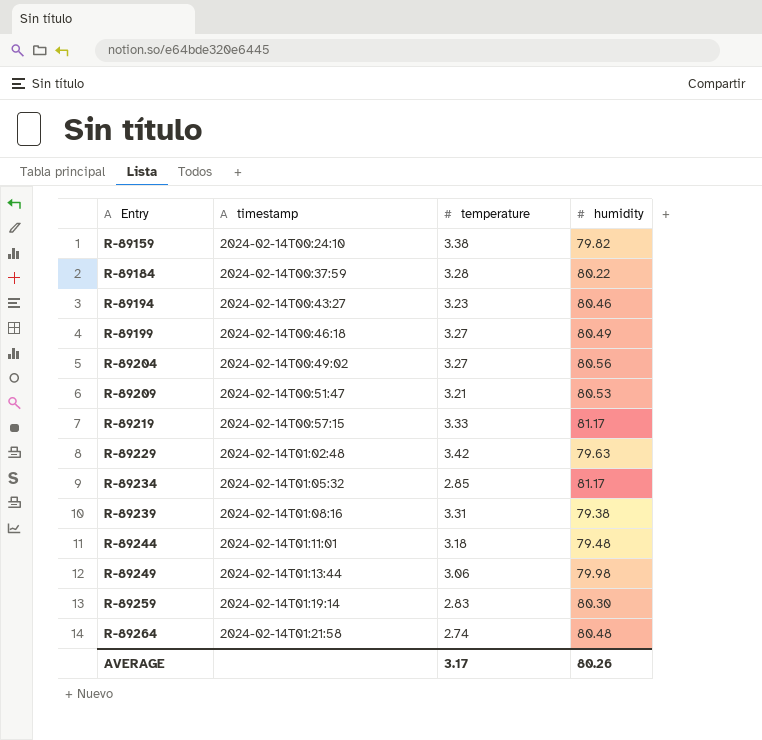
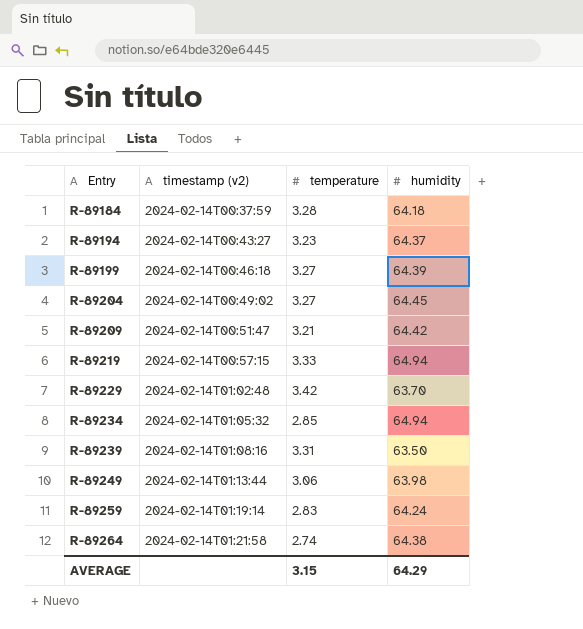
column name: timestamp -> timestamp (v2)
row R-89159: 2024-02-14T00:24:10 | 3.38 | 79.82 -> none
row R-89244: 2024-02-14T01:11:01 | 3.18 | 79.48 -> none
R-89184 | humidity: 80.22 -> 64.18
R-89194 | humidity: 80.46 -> 64.37
R-89199 | humidity: 80.49 -> 64.39
R-89204 | humidity: 80.56 -> 64.45
R-89209 | humidity: 80.53 -> 64.42
R-89219 | humidity: 81.17 -> 64.94
R-89229 | humidity: 79.63 -> 63.70
R-89234 | humidity: 81.17 -> 64.94
R-89239 | humidity: 79.38 -> 63.50
R-89249 | humidity: 79.98 -> 63.98
R-89259 | humidity: 80.30 -> 64.24
R-89264 | humidity: 80.48 -> 64.38
AVERAGE | temperature: 3.17 -> 3.15
AVERAGE | humidity: 80.26 -> 64.29

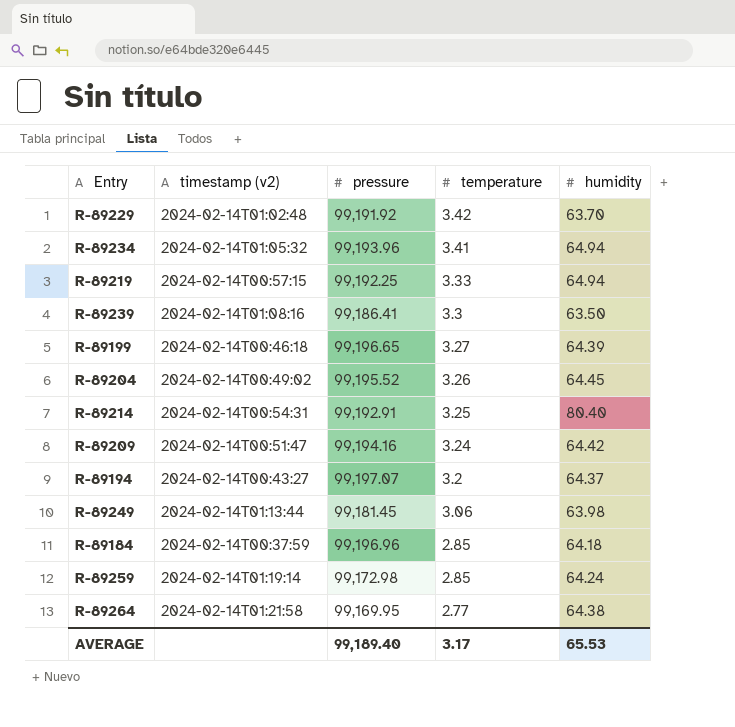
row order: Entry ascending -> temperature descending
column pressure | position: none -> 3
R-89234 | temperature: 2.85 -> 3.41
R-89239 | temperature: 3.31 -> 3.3
R-89204 | temperature: 3.27 -> 3.26
row R-89214: none -> 2024-02-14T00:54:31 | 99,192.91 | 3.25 | 80.40
R-89209 | temperature: 3.21 -> 3.24
R-89194 | temperature: 3.23 -> 3.2
R-89184 | temperature: 3.28 -> 2.85
R-89259 | temperature: 2.83 -> 2.85
R-89264 | temperature: 2.74 -> 2.77
AVERAGE | temperature: 3.15 -> 3.17
AVERAGE | humidity: 64.29 -> 65.53

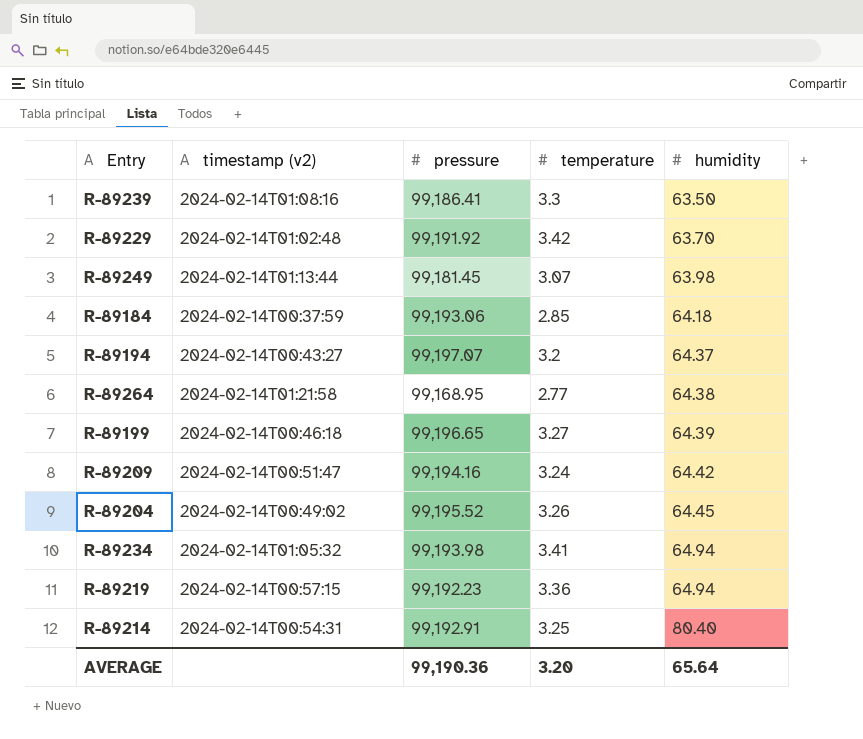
row order: temperature descending -> humidity ascending
row R-89259: 2024-02-14T01:19:14 | 99,172.98 | 2.85 | 64.24 -> none
R-89249 | temperature: 3.06 -> 3.07
R-89184 | pressure: 99,196.96 -> 99,193.06
R-89264 | pressure: 99,169.95 -> 99,168.95
R-89234 | pressure: 99,193.96 -> 99,193.98
R-89219 | pressure: 99,192.25 -> 99,192.23
R-89219 | temperature: 3.33 -> 3.36
AVERAGE | pressure: 99,189.40 -> 99,190.36
AVERAGE | temperature: 3.17 -> 3.20
AVERAGE | humidity: 65.53 -> 65.64

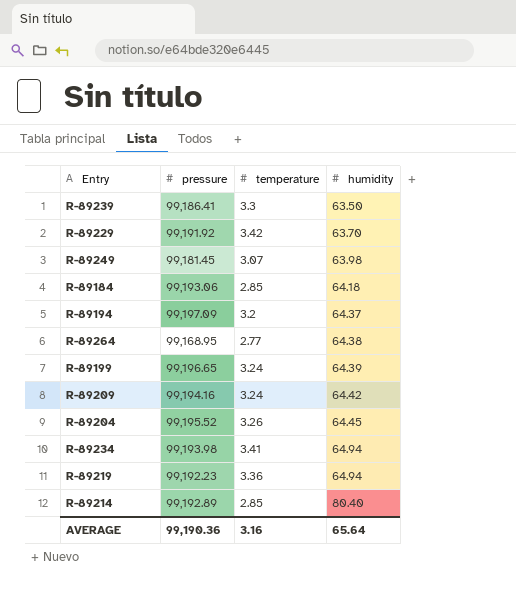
column timestamp (v2) | position: 2 -> none
R-89194 | pressure: 99,197.07 -> 99,197.09
R-89199 | temperature: 3.27 -> 3.24
R-89214 | pressure: 99,192.91 -> 99,192.89
R-89214 | temperature: 3.25 -> 2.85
AVERAGE | temperature: 3.20 -> 3.16

